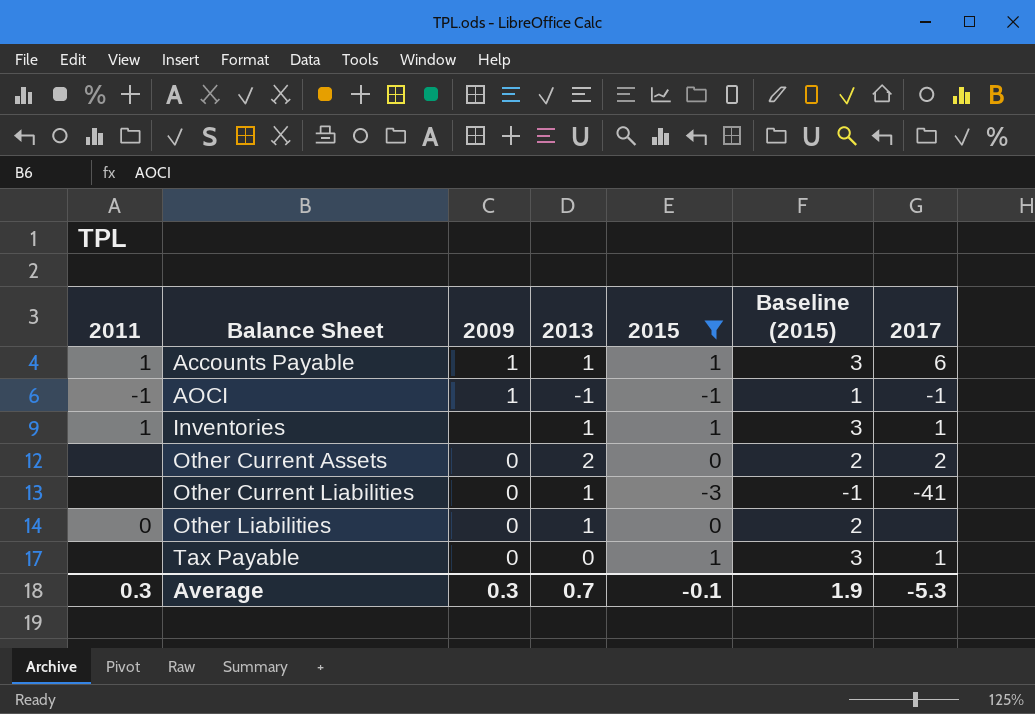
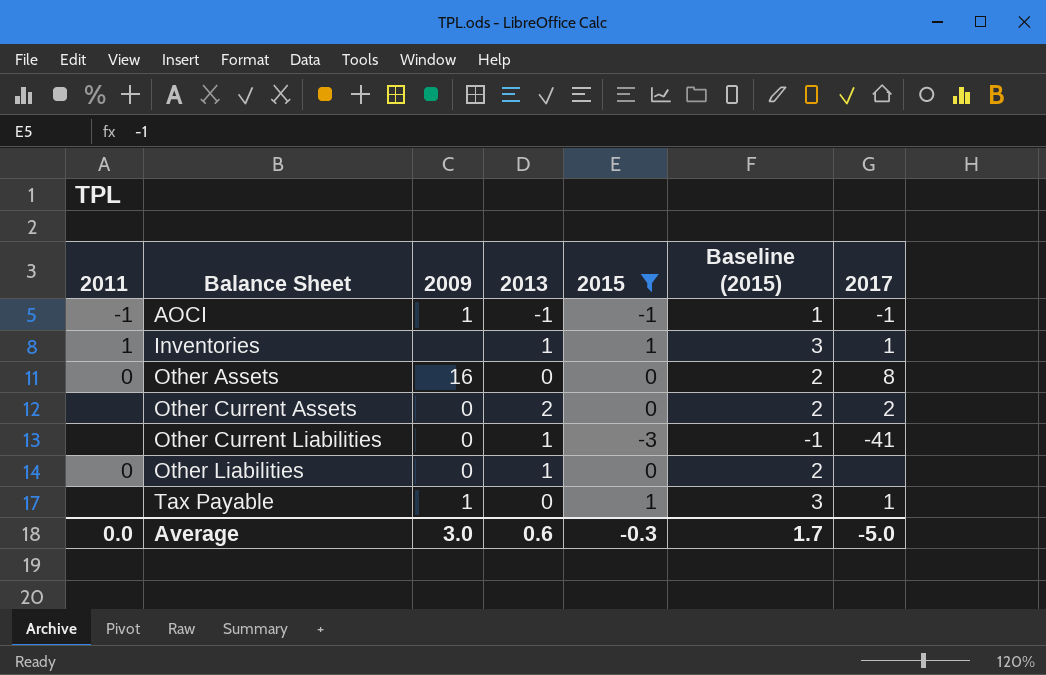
row Accounts Payable: 1 | 1 | 1 | 1 | 3 | 6 -> none
row Other Assets: none -> 0 | 16 | 0 | 0 | 2 | 8
Tax Payable | 2009: 0 -> 1
Average | 2011: 0.3 -> 0.0
Average | 2009: 0.3 -> 3.0
Average | 2013: 0.7 -> 0.6
Average | 2015: -0.1 -> -0.3
Average | Baseline (2015): 1.9 -> 1.7
Average | 2017: -5.3 -> -5.0

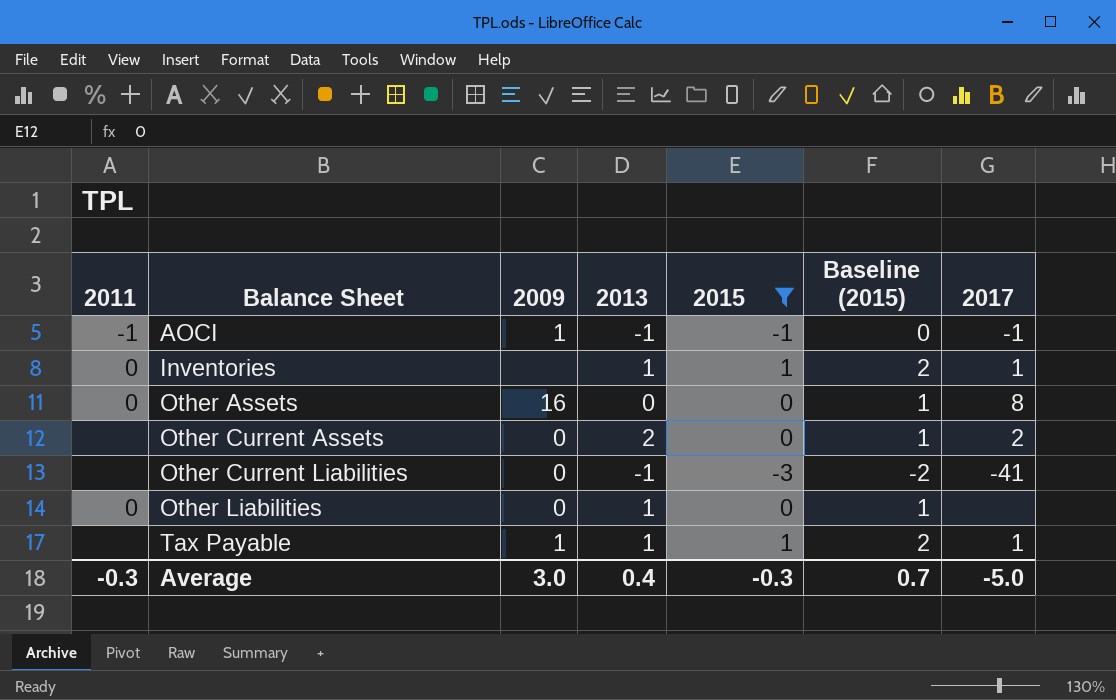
column Baseline (2015) | formula: [2015] + 2 -> [2015] + 1
Inventories | 2011: 1 -> 0
Other Current Liabilities | 2013: 1 -> -1
Tax Payable | 2013: 0 -> 1
Average | 2011: 0.0 -> -0.3
Average | 2013: 0.6 -> 0.4
Average | Baseline (2015): 1.7 -> 0.7

